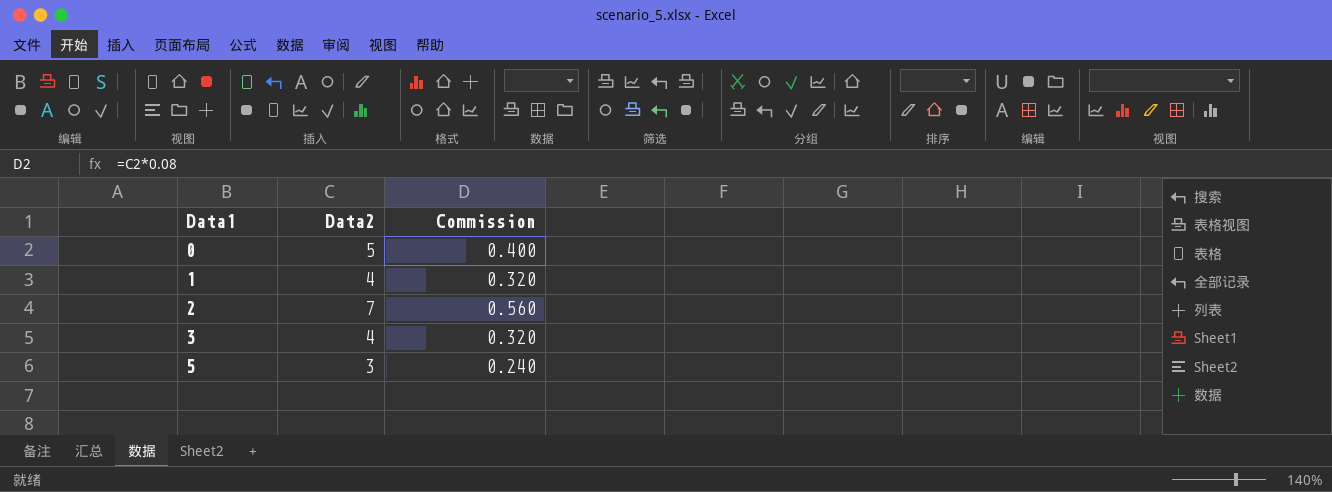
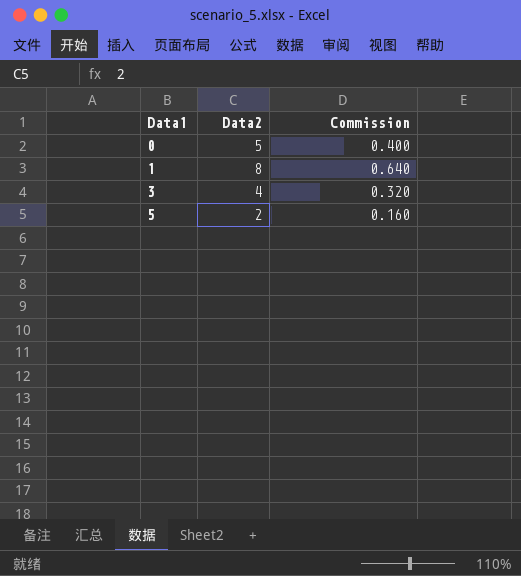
row 2: 7 | 0.560 -> none
1 | Data2: 4 -> 8
1 | Commission: 0.320 -> 0.640
5 | Data2: 3 -> 2
5 | Commission: 0.240 -> 0.160

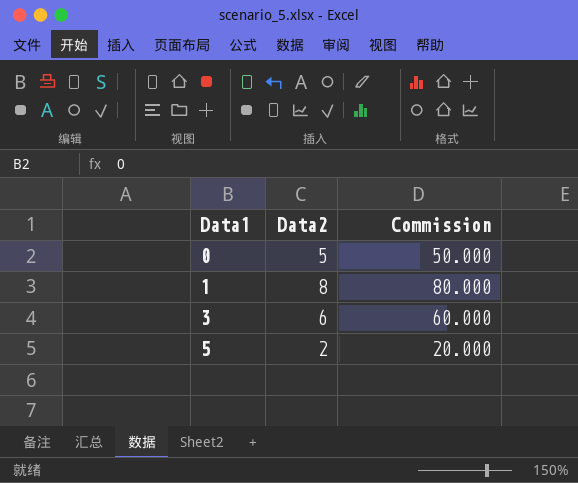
column Commission | formula: [Data2] * 0.08 -> [Data2] * 10
3 | Data2: 4 -> 6

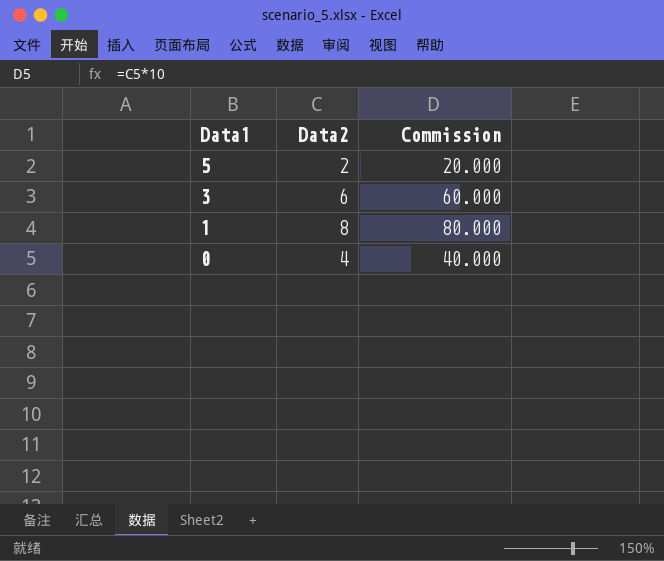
row order: Data1 ascending -> Data1 descending
0 | Data2: 5 -> 4
0 | Commission: 50.000 -> 40.000

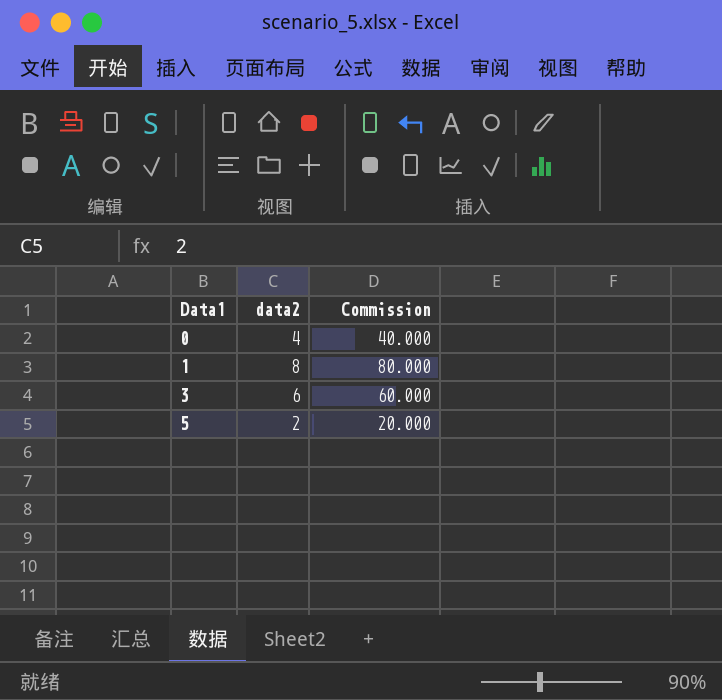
row order: Data1 descending -> Data1 ascending
column name: Data2 -> data2

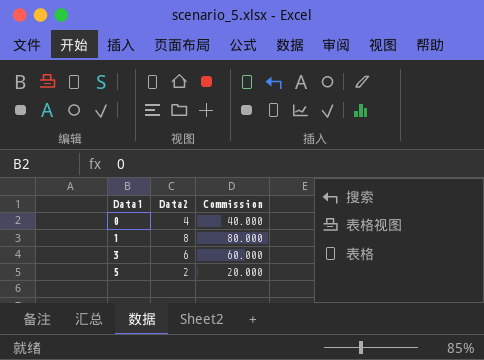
column name: data2 -> Data2

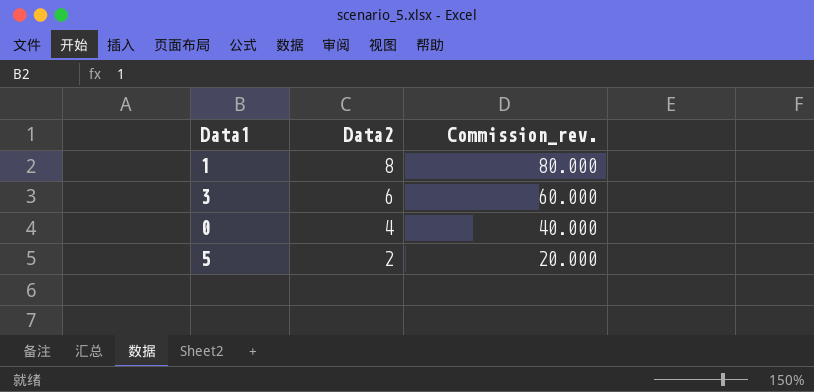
row order: Data1 ascending -> Data2 descending
column name: Commission -> Commission_rev.

